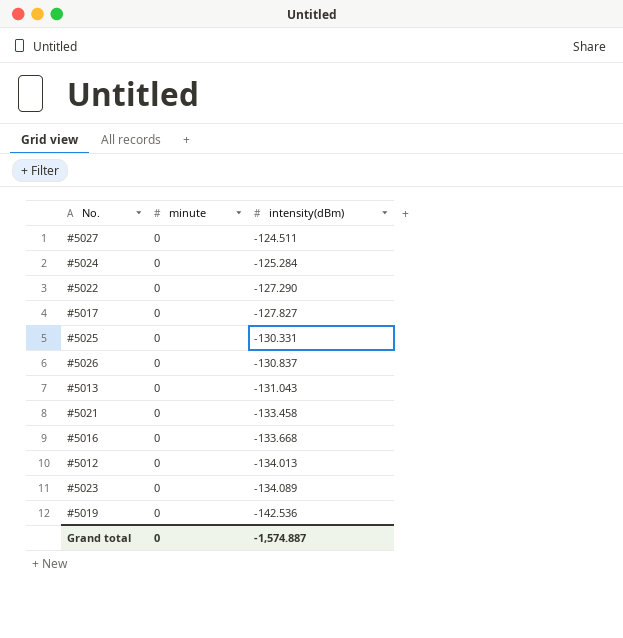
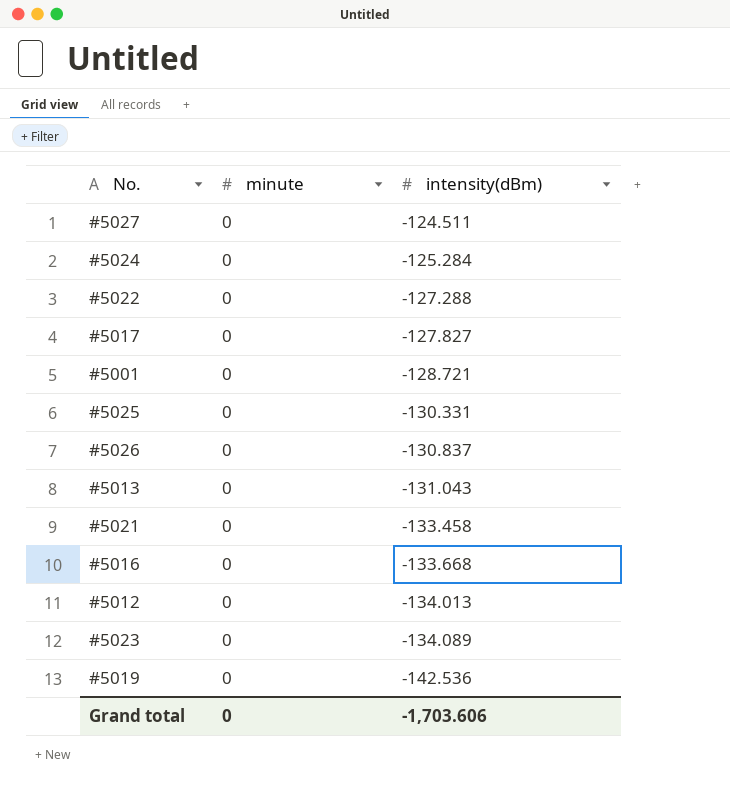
#5022 | intensity(dBm): -127.290 -> -127.288
row #5001: none -> 0 | -128.721
Grand total | intensity(dBm): -1,574.887 -> -1,703.606

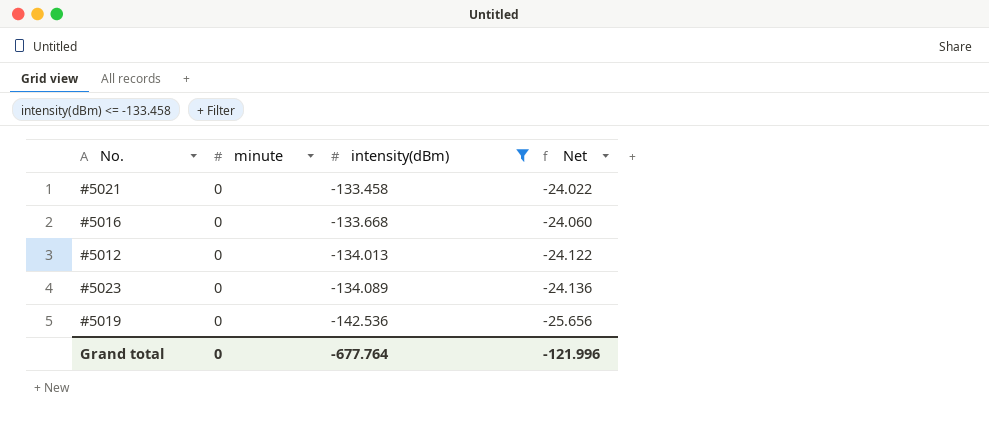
filter: none -> intensity(dBm) <= -133.458
column Net | formula: none -> [intensity(dBm)] * 0.18
Grand total | intensity(dBm): -1,703.606 -> -677.764

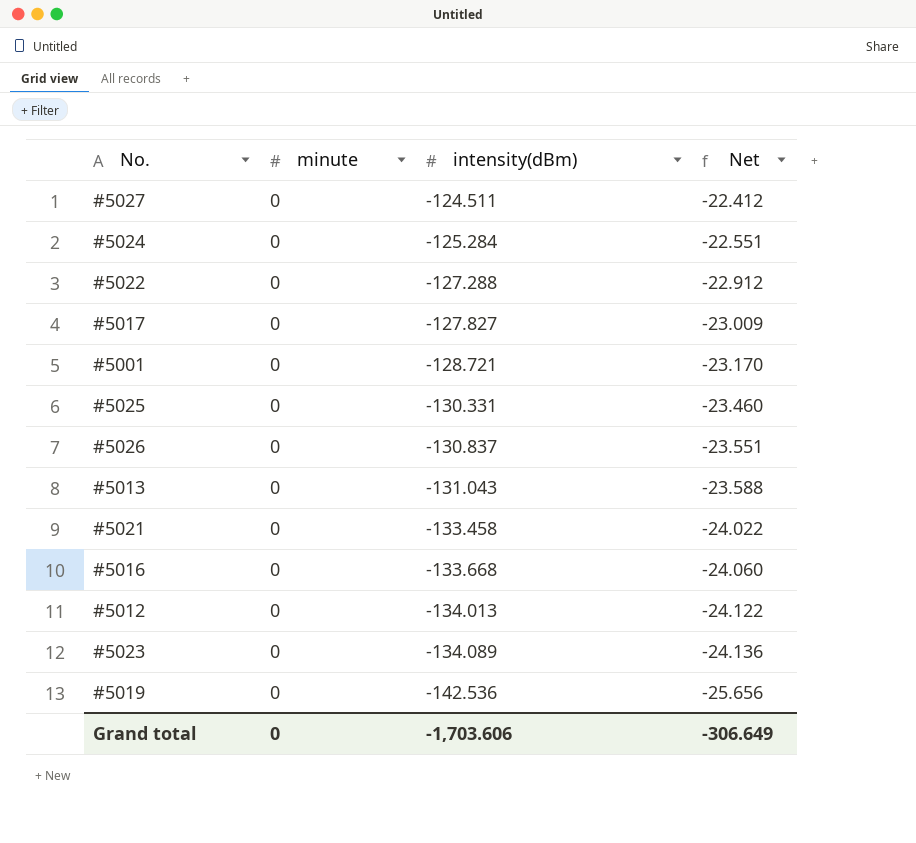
filter: intensity(dBm) <= -133.458 -> none
Grand total | intensity(dBm): -677.764 -> -1,703.606
Grand total | Net: -121.996 -> -306.649

